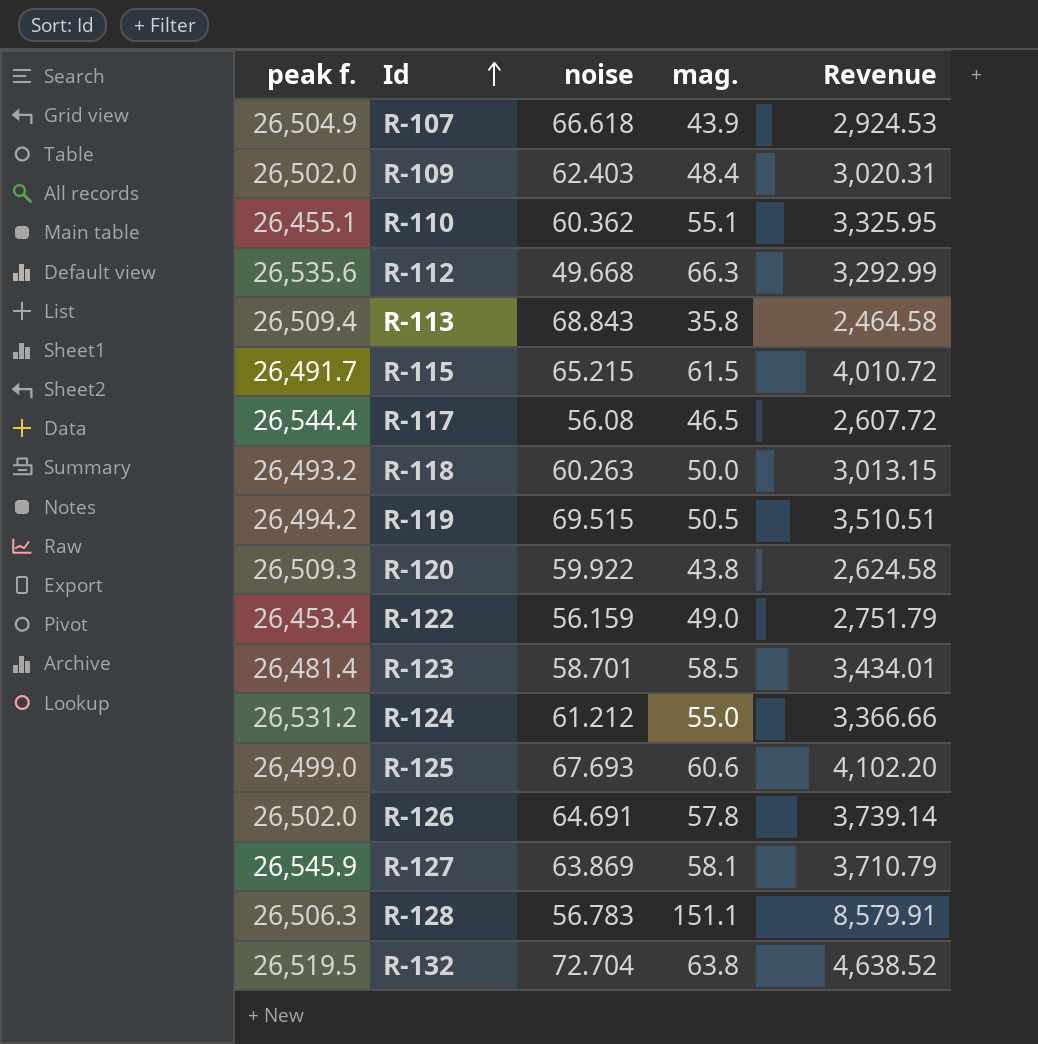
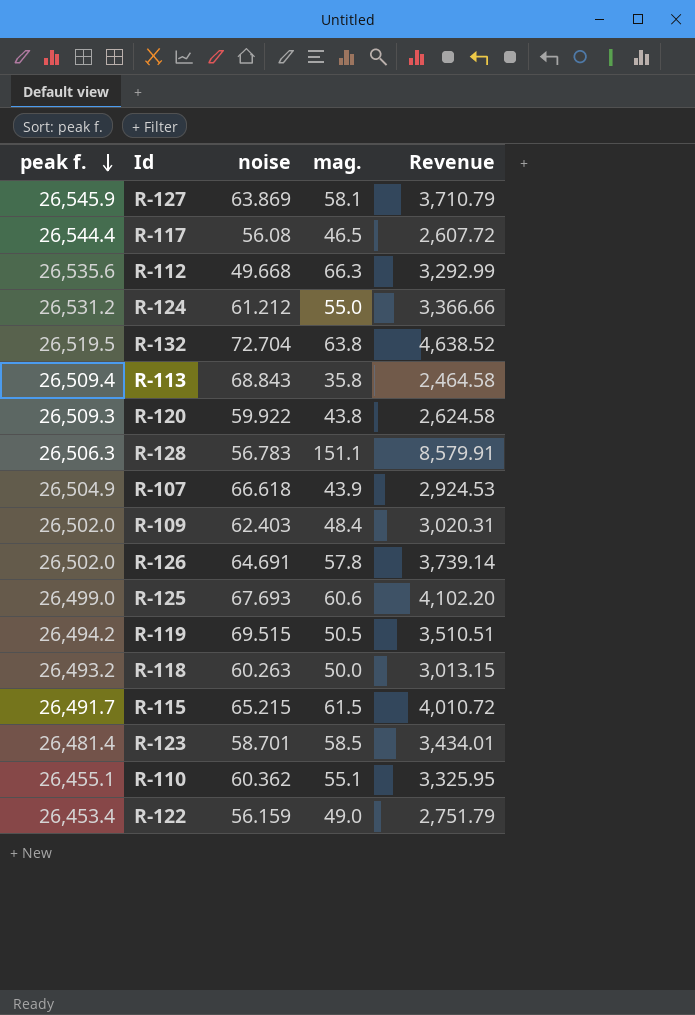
row order: Id ascending -> peak f. descending

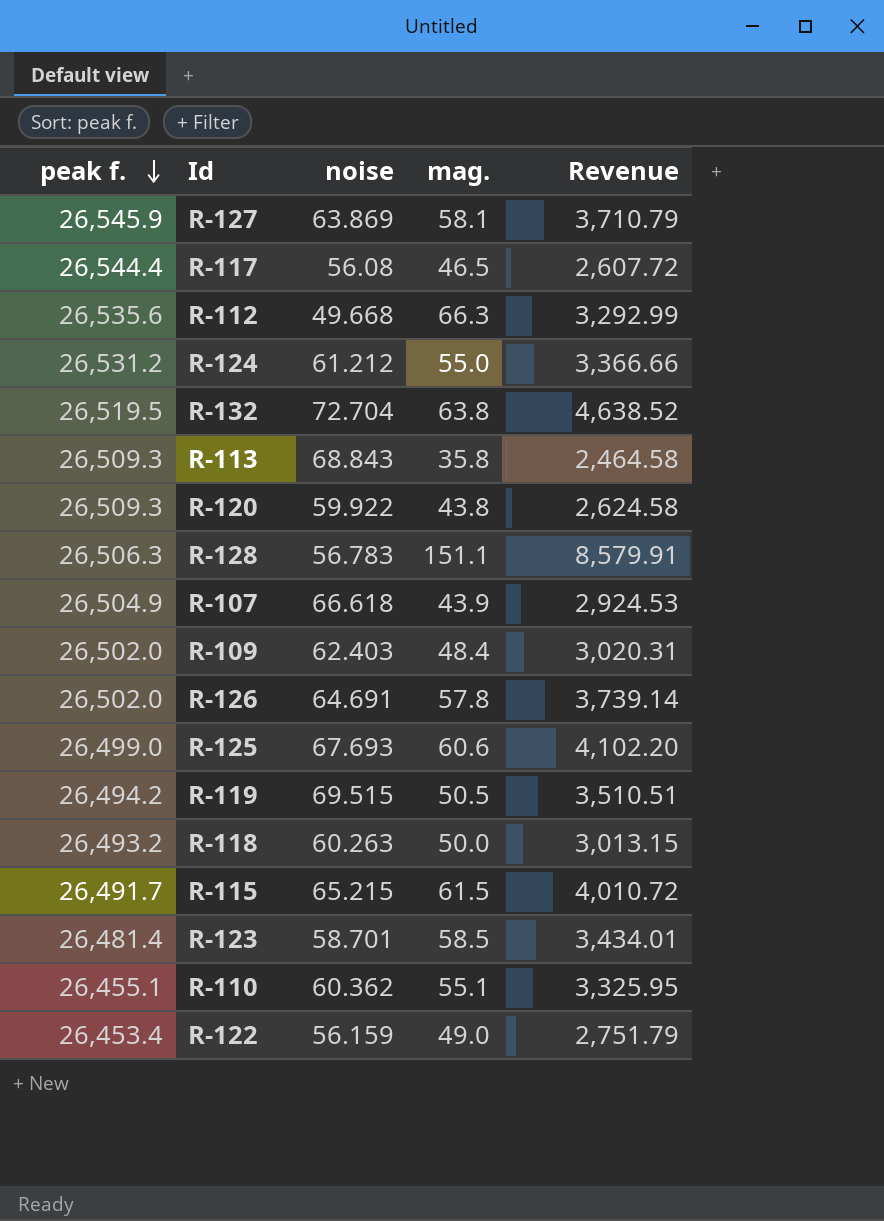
R-113 | peak f.: 26,509.4 -> 26,509.3

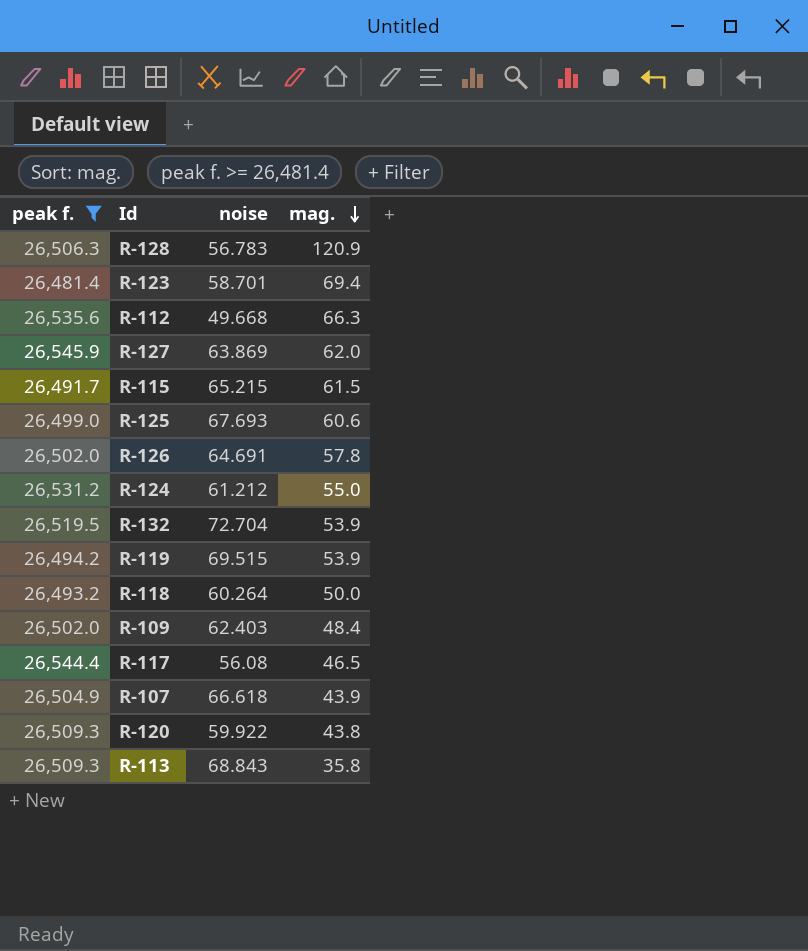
filter: none -> peak f. >= 26,481.4
row order: peak f. descending -> mag. descending
column Revenue | formula: [noise] * [mag.] -> none
R-128 | mag.: 151.1 -> 120.9
R-123 | mag.: 58.5 -> 69.4
R-127 | mag.: 58.1 -> 62.0
R-132 | mag.: 63.8 -> 53.9
R-119 | mag.: 50.5 -> 53.9
R-118 | noise: 60.263 -> 60.264

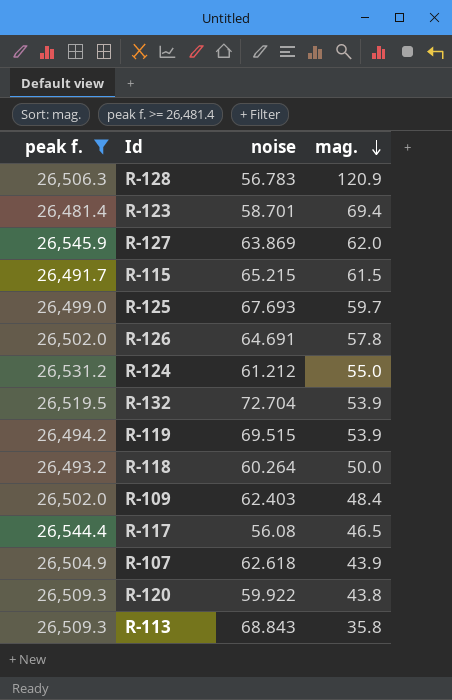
row R-112: 26,535.6 | 49.668 | 66.3 -> none
R-125 | mag.: 60.6 -> 59.7
R-107 | noise: 66.618 -> 62.618

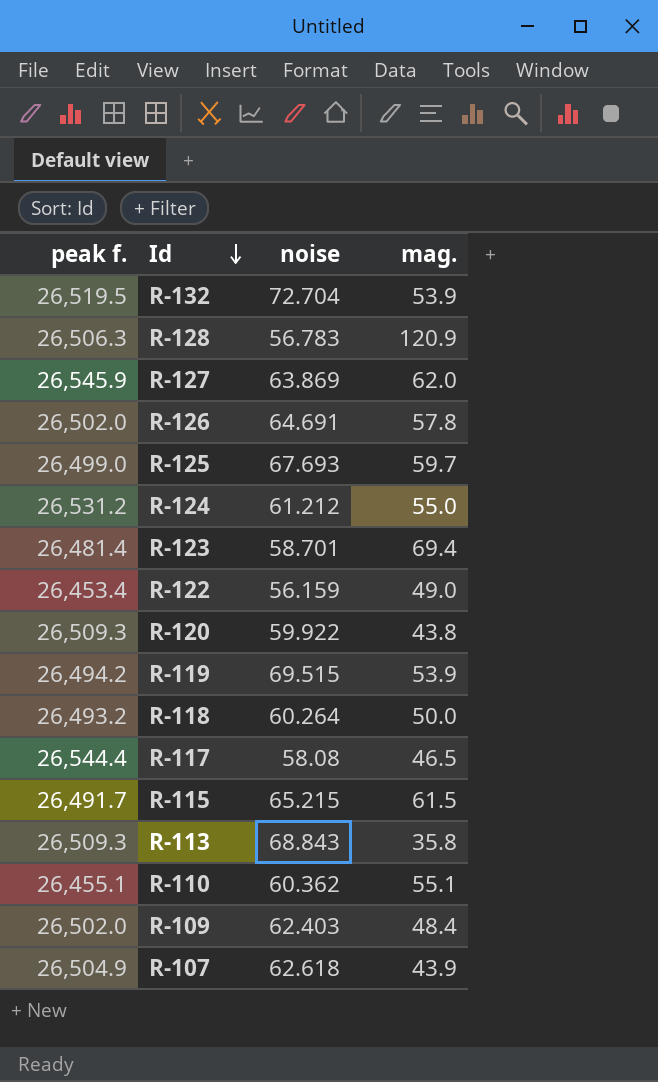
filter: peak f. >= 26,481.4 -> none
row order: mag. descending -> Id descending
R-117 | noise: 56.08 -> 58.08

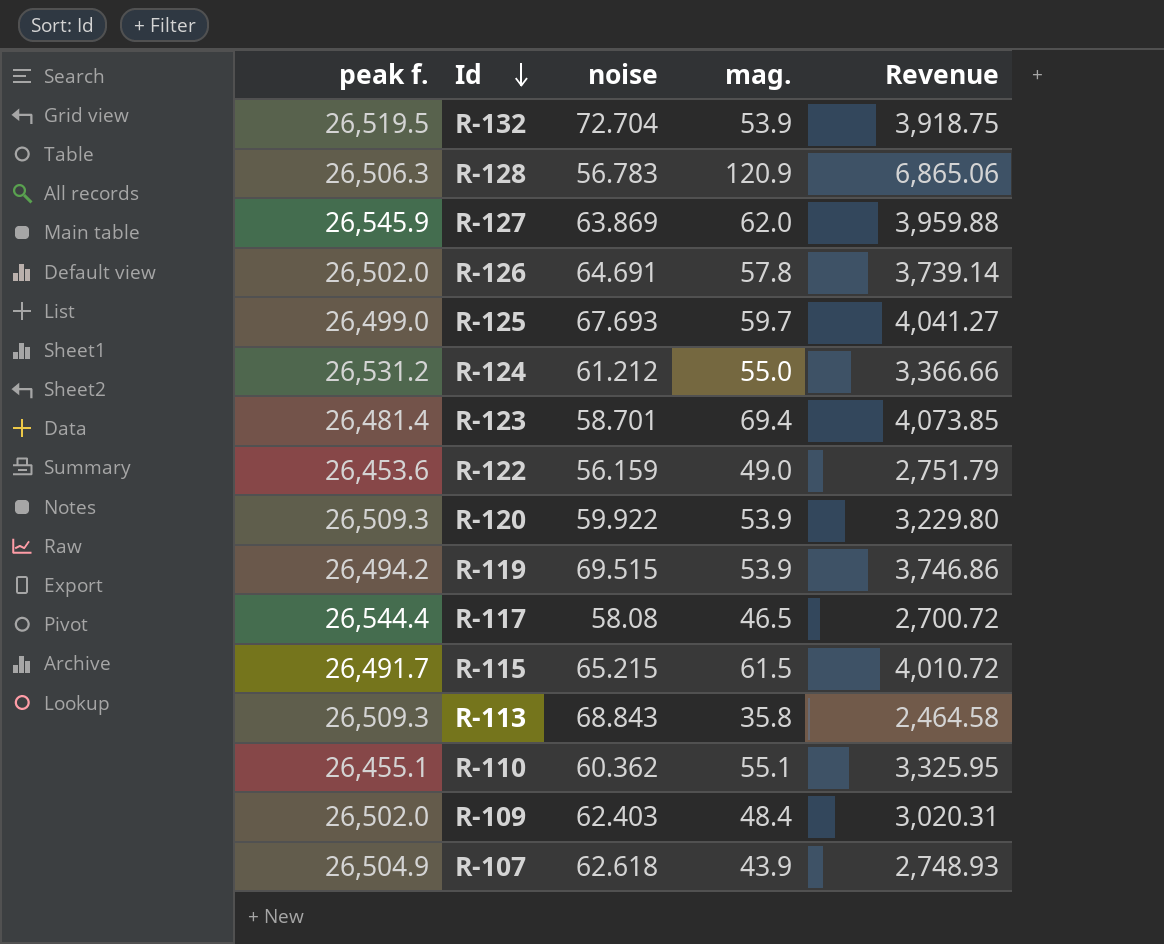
column Revenue | formula: none -> [noise] * [mag.]
row R-118: 26,493.2 | 60.264 | 50.0 -> none
R-122 | peak f.: 26,453.4 -> 26,453.6
R-120 | mag.: 43.8 -> 53.9

